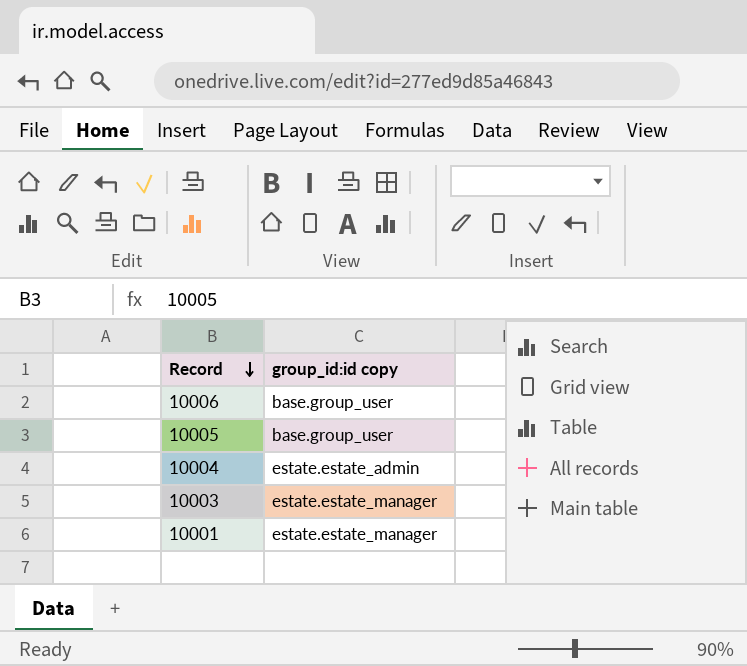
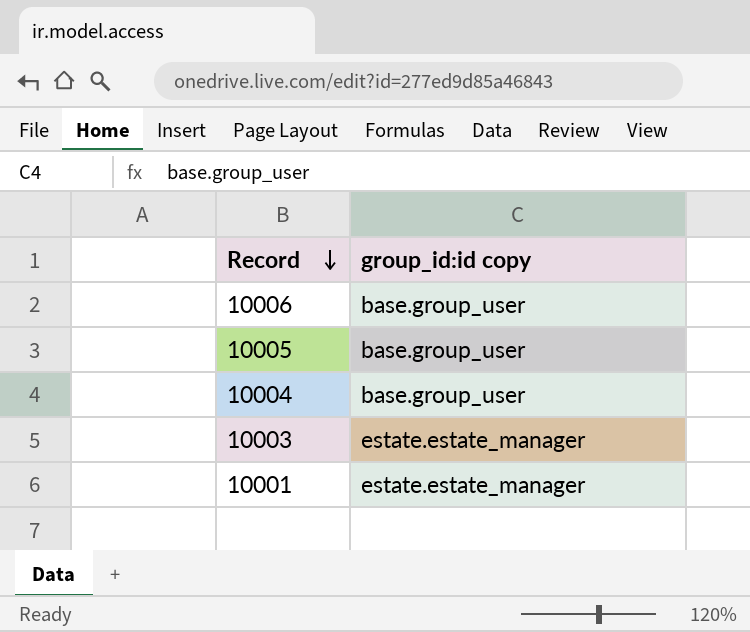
10004 | group_id:id copy: estate.estate_admin -> base.group_user

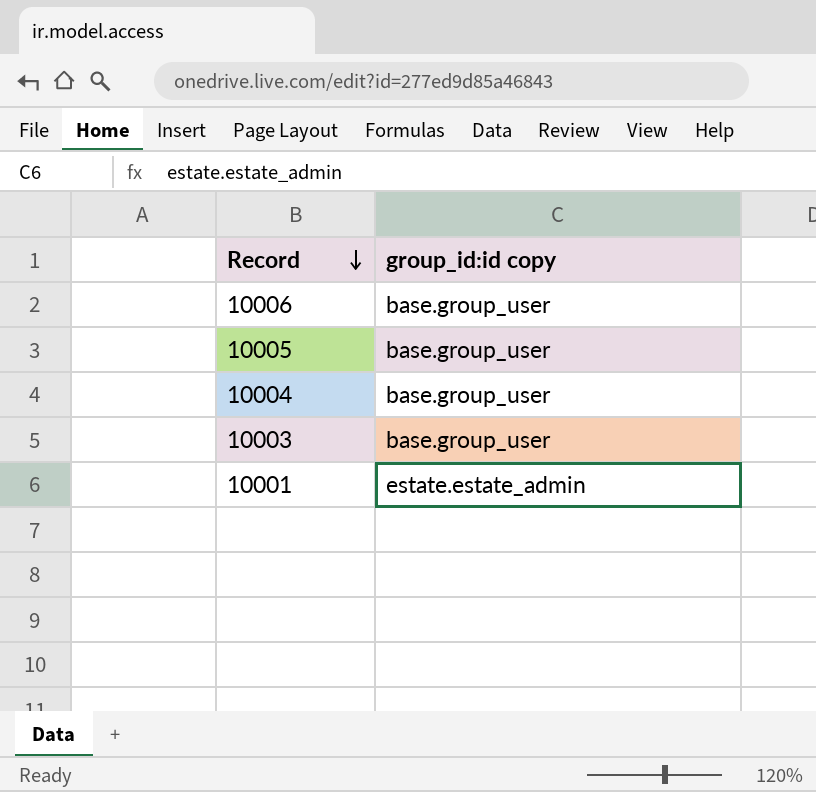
10003 | group_id:id copy: estate.estate_manager -> base.group_user
10001 | group_id:id copy: estate.estate_manager -> estate.estate_admin

